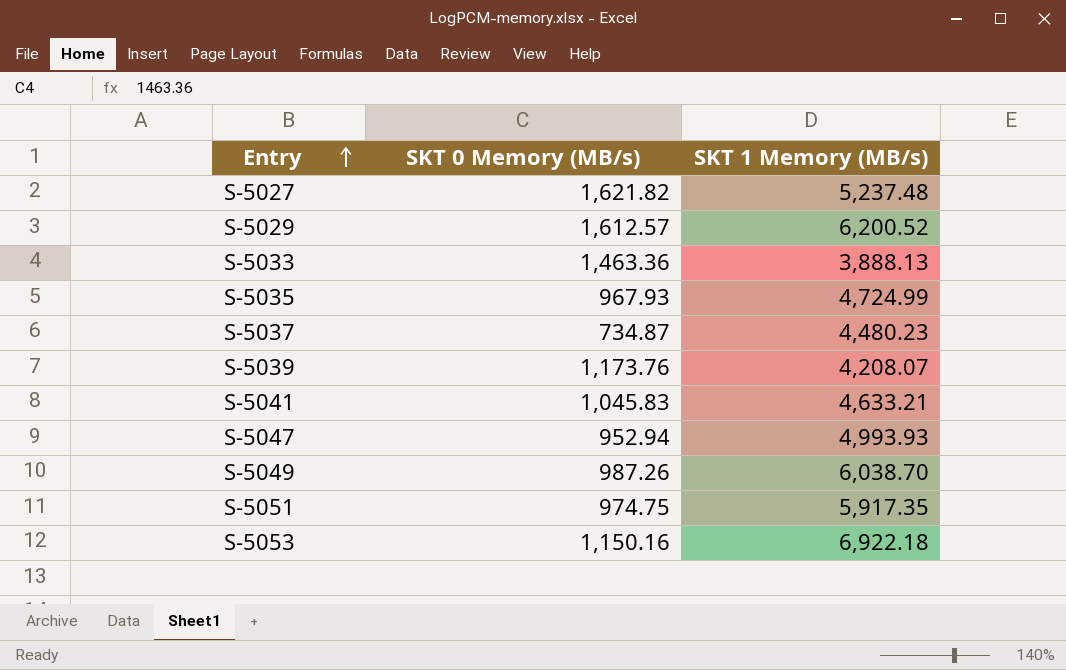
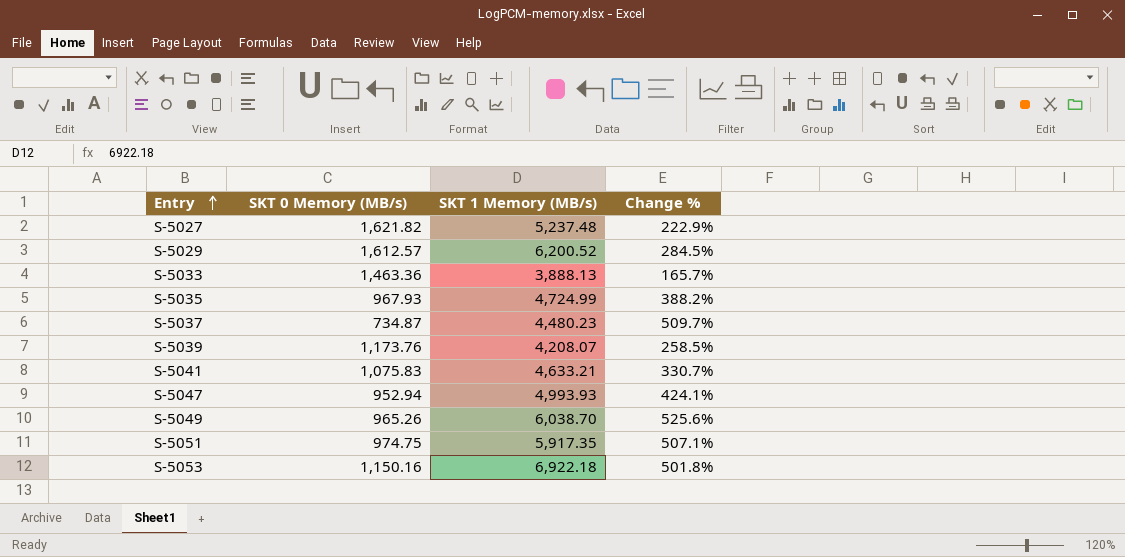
column Change % | formula: none -> ([SKT 1 Memory (MB/s)] - [SKT 0 Memory (MB/s)]) / [SKT 0 Memory (MB/s)]
S-5041 | SKT 0 Memory (MB/s): 1,045.83 -> 1,075.83
S-5049 | SKT 0 Memory (MB/s): 987.26 -> 965.26

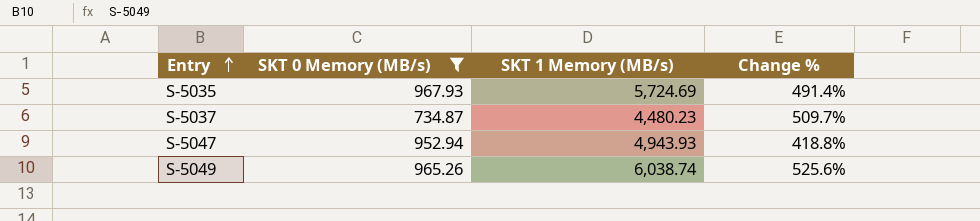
filter: none -> SKT 0 Memory (MB/s) <= 967.93
S-5035 | SKT 1 Memory (MB/s): 4,724.99 -> 5,724.69
S-5035 | Change %: 388.2% -> 491.4%
S-5047 | SKT 1 Memory (MB/s): 4,993.93 -> 4,943.93
S-5047 | Change %: 424.1% -> 418.8%
S-5049 | SKT 1 Memory (MB/s): 6,038.70 -> 6,038.74

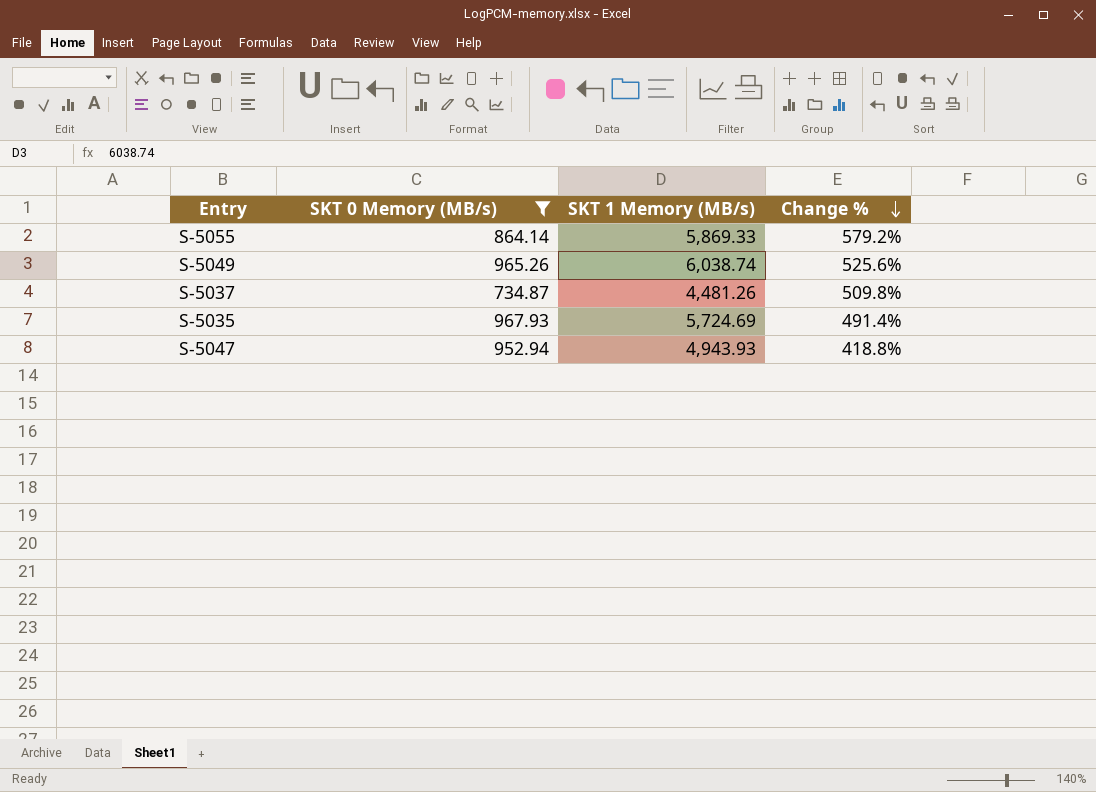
row order: Entry ascending -> Change % descending
row S-5055: none -> 864.14 | 5,869.33 | 579.2%
S-5037 | SKT 1 Memory (MB/s): 4,480.23 -> 4,481.26
S-5037 | Change %: 509.7% -> 509.8%

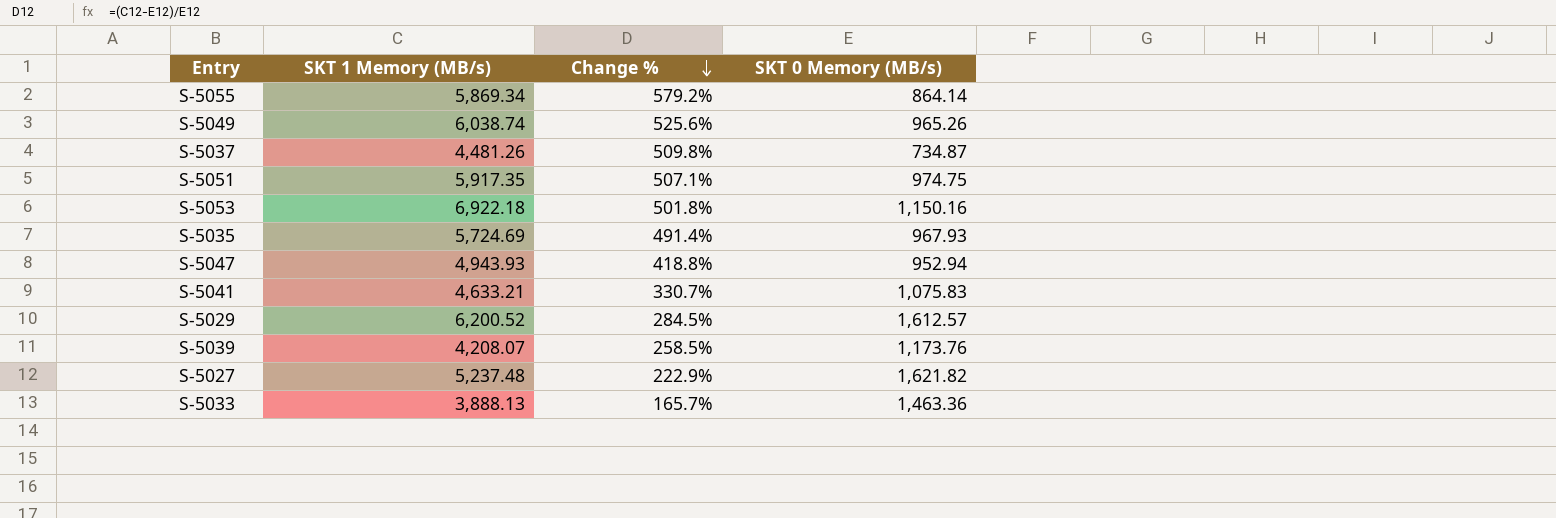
filter: SKT 0 Memory (MB/s) <= 967.93 -> none
column SKT 0 Memory (MB/s) | position: 2 -> 4
S-5055 | SKT 1 Memory (MB/s): 5,869.33 -> 5,869.34

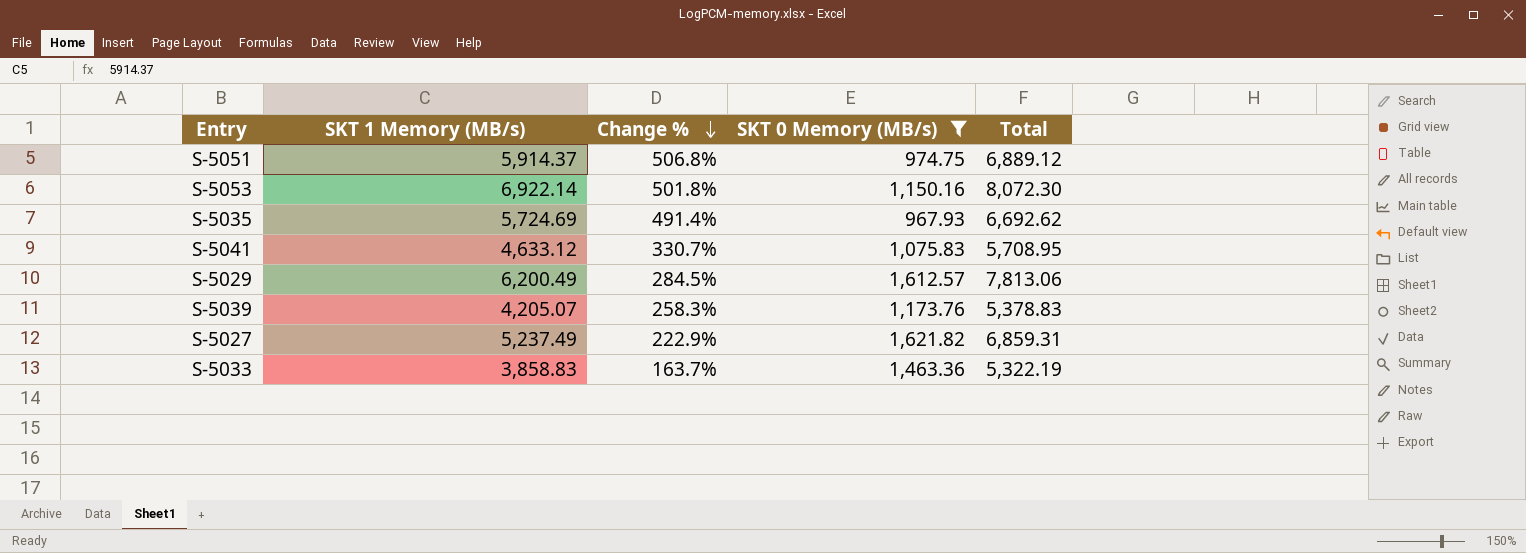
filter: none -> SKT 0 Memory (MB/s) >= 967.93
column Total | formula: none -> [SKT 1 Memory (MB/s)] + [SKT 0 Memory (MB/s)]
S-5051 | SKT 1 Memory (MB/s): 5,917.35 -> 5,914.37
S-5051 | Change %: 507.1% -> 506.8%
S-5053 | SKT 1 Memory (MB/s): 6,922.18 -> 6,922.14
S-5041 | SKT 1 Memory (MB/s): 4,633.21 -> 4,633.12
S-5029 | SKT 1 Memory (MB/s): 6,200.52 -> 6,200.49
S-5039 | SKT 1 Memory (MB/s): 4,208.07 -> 4,205.07
S-5039 | Change %: 258.5% -> 258.3%
S-5027 | SKT 1 Memory (MB/s): 5,237.48 -> 5,237.49
S-5033 | SKT 1 Memory (MB/s): 3,888.13 -> 3,858.83
S-5033 | Change %: 165.7% -> 163.7%

